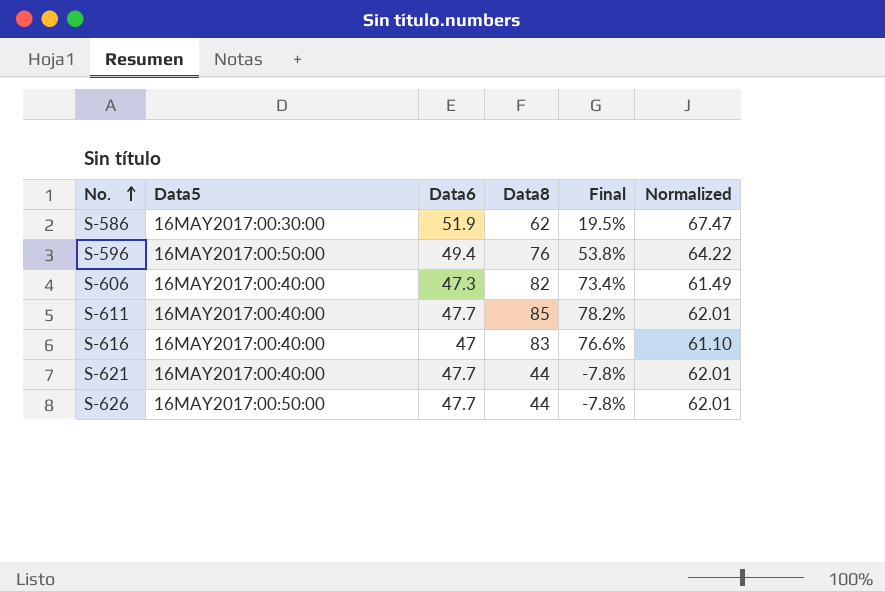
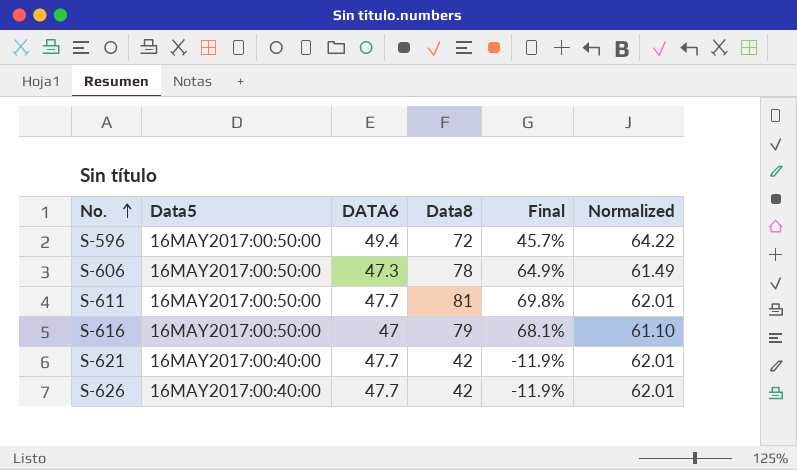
column name: Data6 -> DATA6
row S-586: 16MAY2017:00:30:00 | 51.9 | 62 | 19.5% | 67.47 -> none
S-596 | Data8: 76 -> 72
S-596 | Final: 53.8% -> 45.7%
S-606 | Data5: 16MAY2017:00:40:00 -> 16MAY2017:00:50:00
S-606 | Data8: 82 -> 78
S-606 | Final: 73.4% -> 64.9%
S-611 | Data5: 16MAY2017:00:40:00 -> 16MAY2017:00:50:00
S-611 | Data8: 85 -> 81
S-611 | Final: 78.2% -> 69.8%
S-616 | Data5: 16MAY2017:00:40:00 -> 16MAY2017:00:50:00
S-616 | Data8: 83 -> 79
S-616 | Final: 76.6% -> 68.1%
S-621 | Data8: 44 -> 42
S-621 | Final: -7.8% -> -11.9%
S-626 | Data5: 16MAY2017:00:50:00 -> 16MAY2017:00:40:00
S-626 | Data8: 44 -> 42
S-626 | Final: -7.8% -> -11.9%

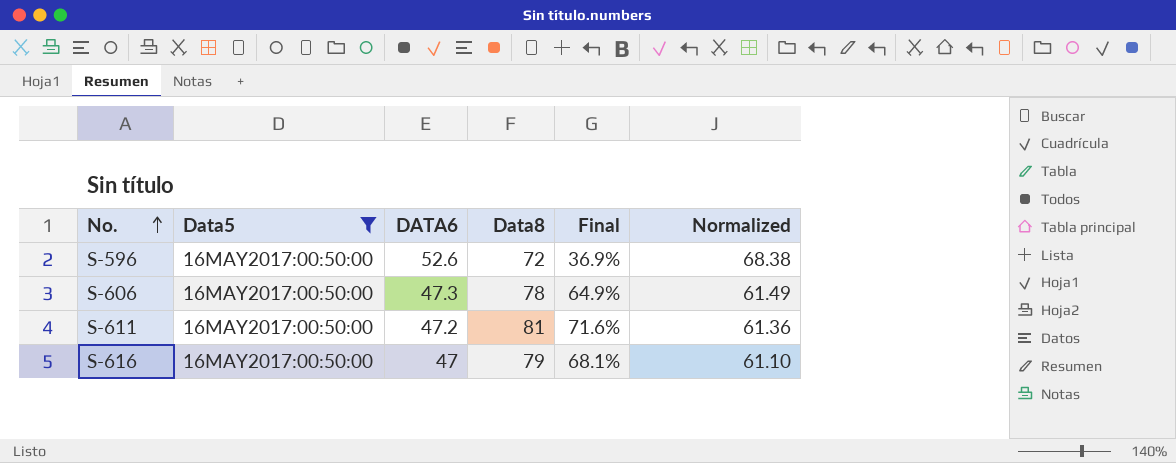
filter: none -> Data5 = 16MAY2017:00:50:00
S-596 | DATA6: 49.4 -> 52.6
S-596 | Final: 45.7% -> 36.9%
S-596 | Normalized: 64.22 -> 68.38
S-611 | DATA6: 47.7 -> 47.2
S-611 | Final: 69.8% -> 71.6%
S-611 | Normalized: 62.01 -> 61.36

